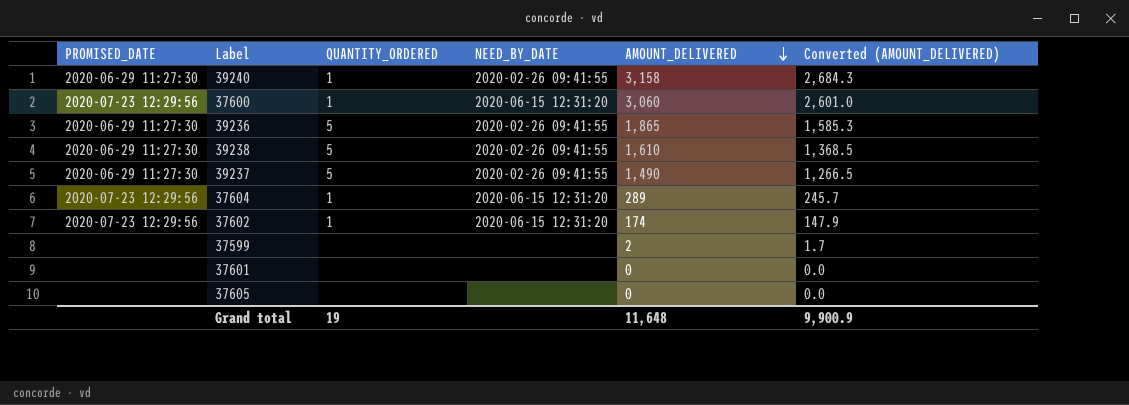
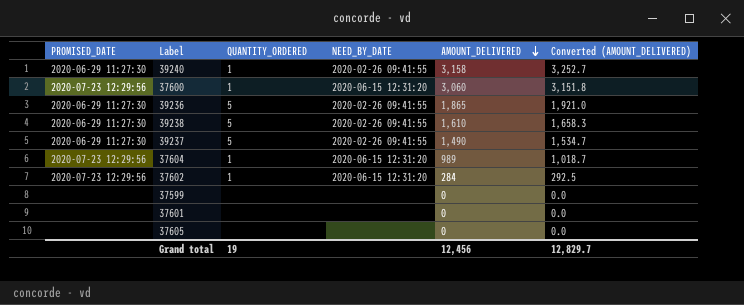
column Converted (AMOUNT_DELIVERED) | formula: [AMOUNT_DELIVERED] * 0.85 -> [AMOUNT_DELIVERED] * 1.03
37604 | AMOUNT_DELIVERED: 289 -> 989
37602 | AMOUNT_DELIVERED: 174 -> 284
37599 | AMOUNT_DELIVERED: 2 -> 0
Grand total | AMOUNT_DELIVERED: 11,648 -> 12,456
Grand total | Converted (AMOUNT_DELIVERED): 9,900.9 -> 12,829.7

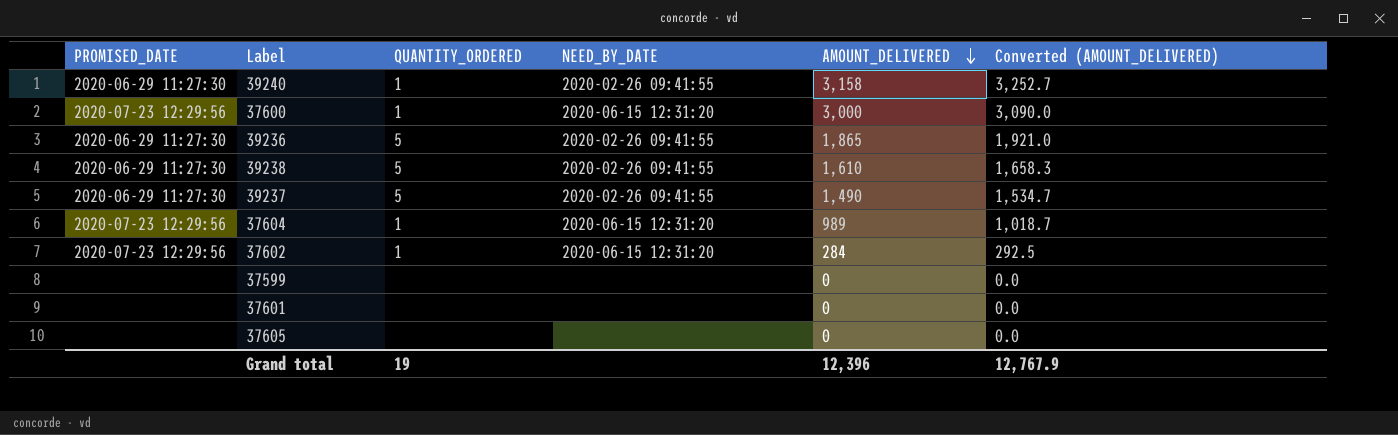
37600 | AMOUNT_DELIVERED: 3,060 -> 3,000
37600 | Converted (AMOUNT_DELIVERED): 3,151.8 -> 3,090.0
Grand total | AMOUNT_DELIVERED: 12,456 -> 12,396
Grand total | Converted (AMOUNT_DELIVERED): 12,829.7 -> 12,767.9

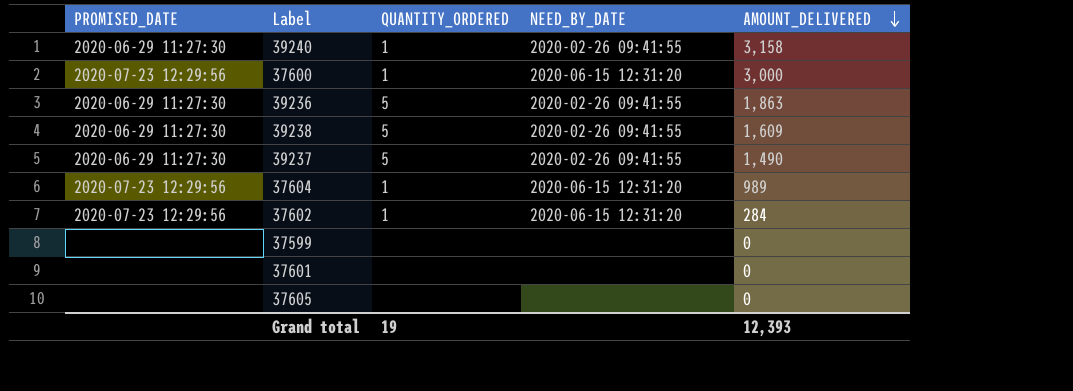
column Converted (AMOUNT_DELIVERED) | formula: [AMOUNT_DELIVERED] * 1.03 -> none
39236 | AMOUNT_DELIVERED: 1,865 -> 1,863
39238 | AMOUNT_DELIVERED: 1,610 -> 1,609
Grand total | AMOUNT_DELIVERED: 12,396 -> 12,393

